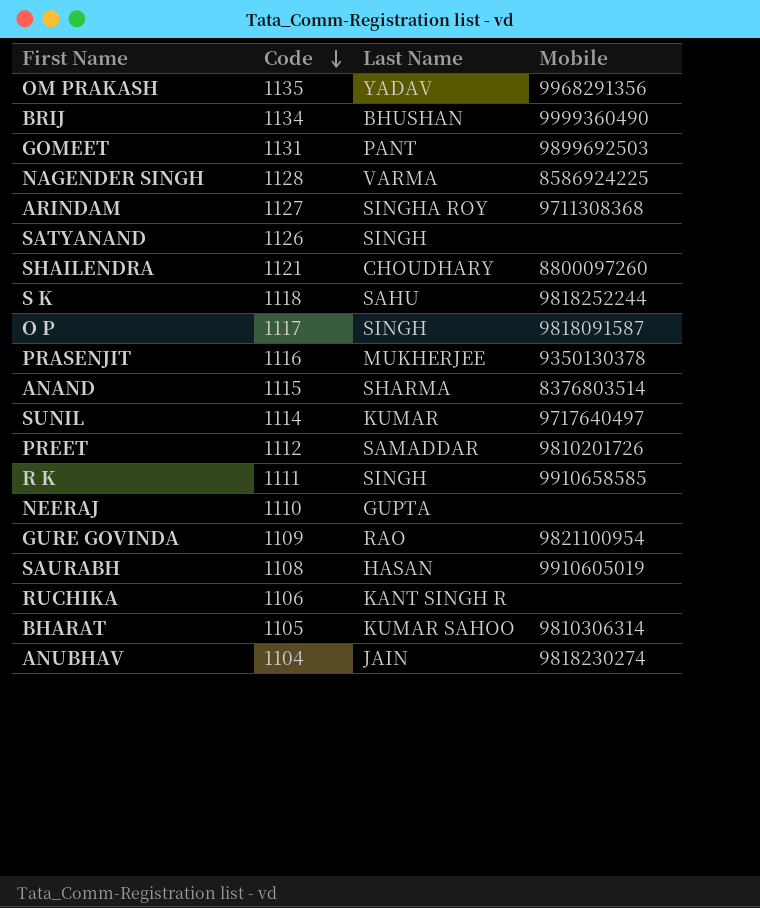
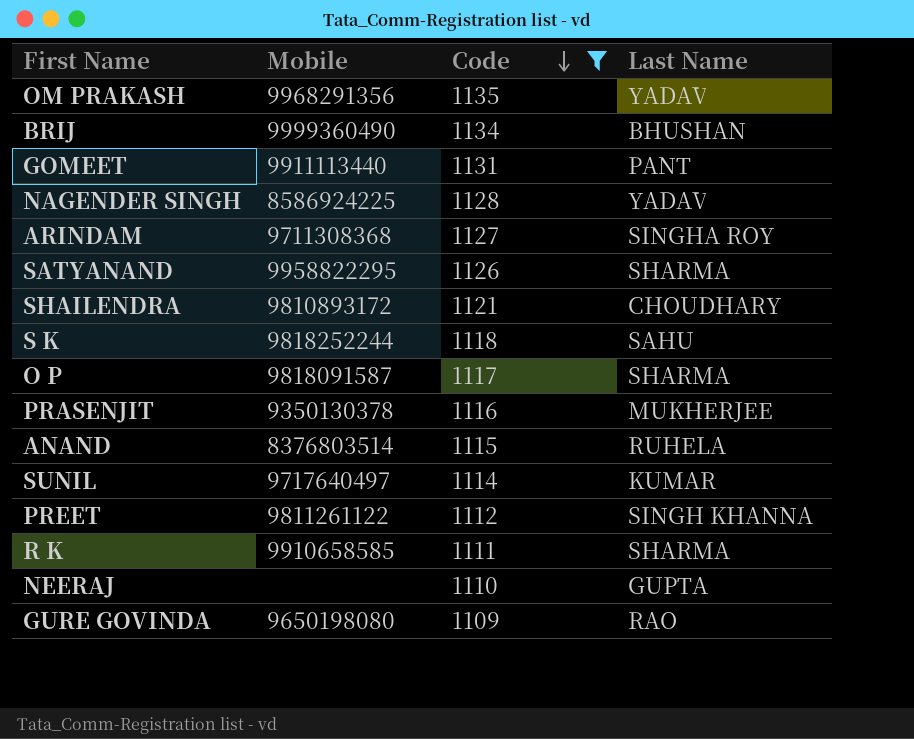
filter: none -> Code >= 1109
column Mobile | position: 4 -> 2
GOMEET | Mobile: 9899692503 -> 9911113440
NAGENDER SINGH | Last Name: VARMA -> YADAV
SATYANAND | Mobile: none -> 9958822295
SATYANAND | Last Name: SINGH -> SHARMA
SHAILENDRA | Mobile: 8800097260 -> 9810893172
O P | Last Name: SINGH -> SHARMA
ANAND | Last Name: SHARMA -> RUHELA
PREET | Mobile: 9810201726 -> 9811261122
PREET | Last Name: SAMADDAR -> SINGH KHANNA
R K | Last Name: SINGH -> SHARMA
GURE GOVINDA | Mobile: 9821100954 -> 9650198080

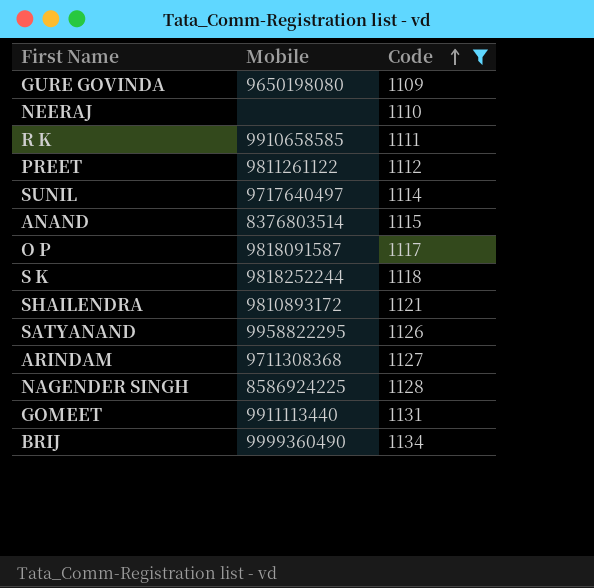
row order: Code descending -> Code ascending
column Last Name | position: 4 -> none
row OM PRAKASH: 9968291356 | 1135 | YADAV -> none
row PRASENJIT: 9350130378 | 1116 | MUKHERJEE -> none

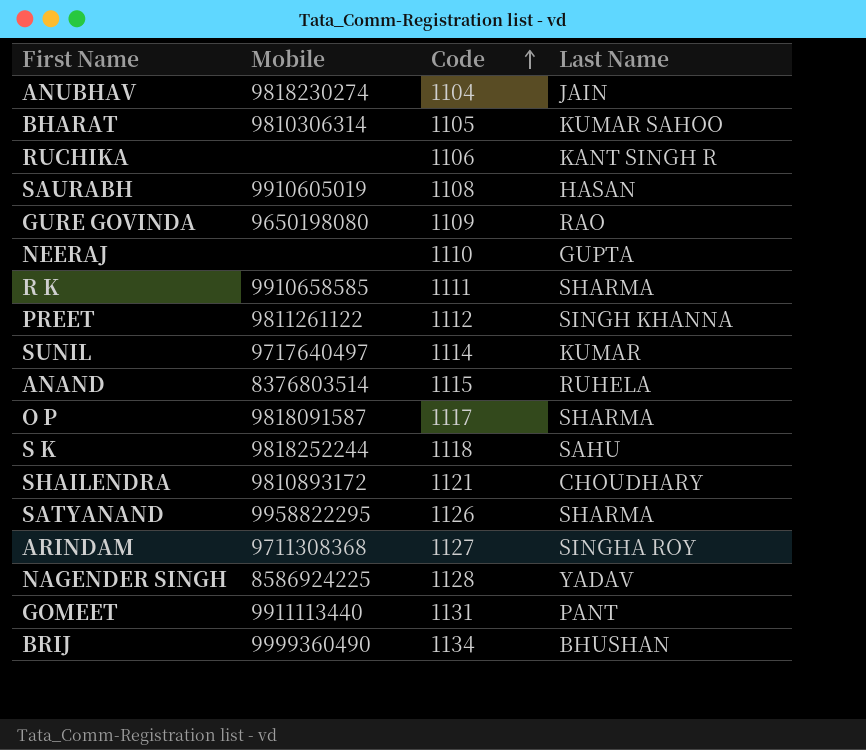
filter: Code >= 1109 -> none
column Last Name | position: none -> 4

